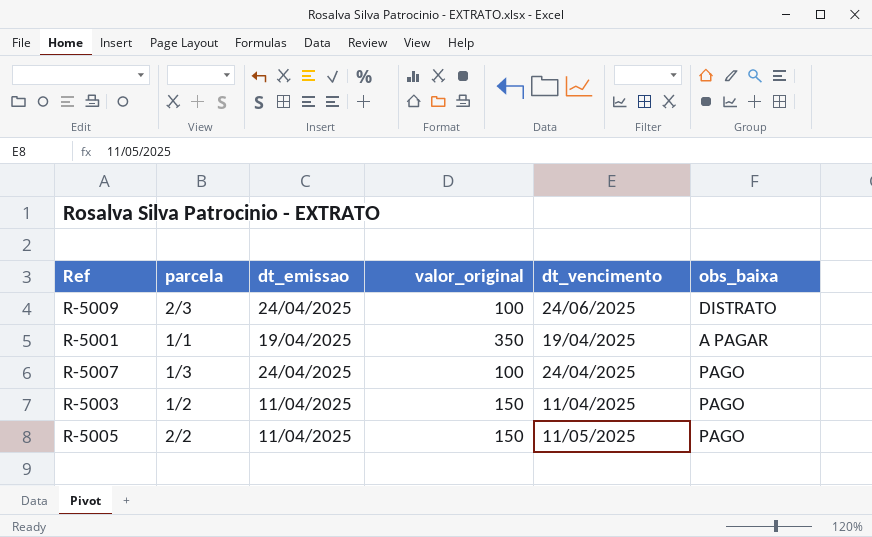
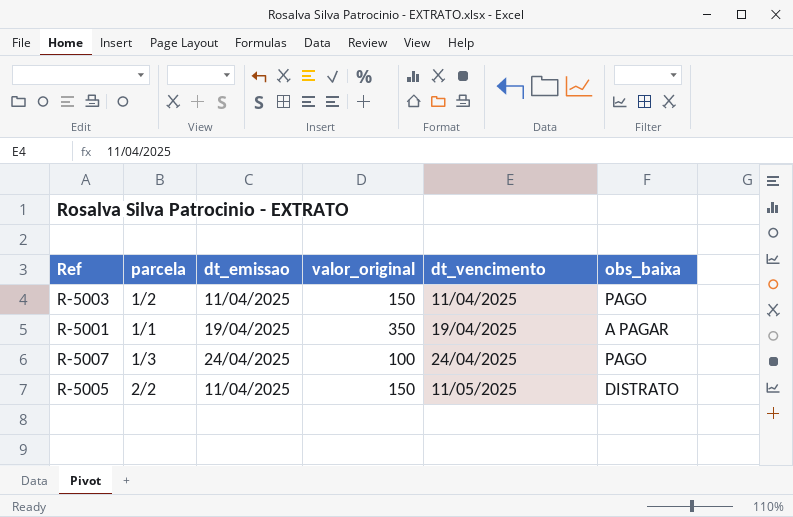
row order: none -> dt_vencimento ascending
row R-5009: 2/3 | 24/04/2025 | 100 | 24/06/2025 | DISTRATO -> none
R-5005 | obs_baixa: PAGO -> DISTRATO

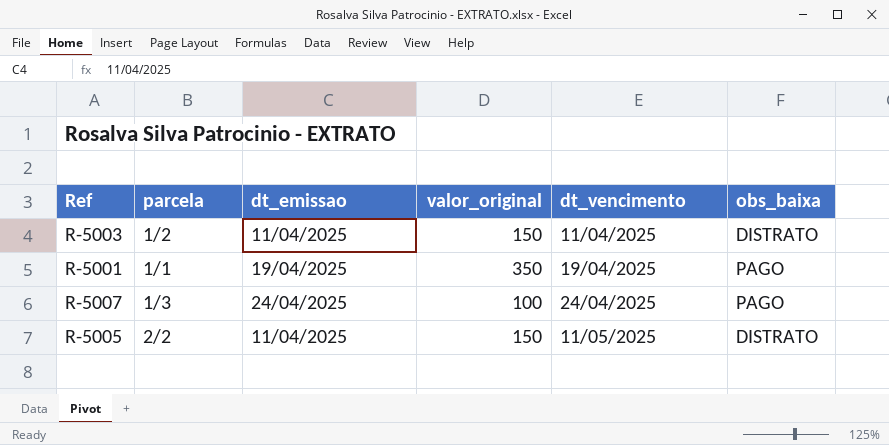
R-5003 | obs_baixa: PAGO -> DISTRATO
R-5001 | obs_baixa: A PAGAR -> PAGO

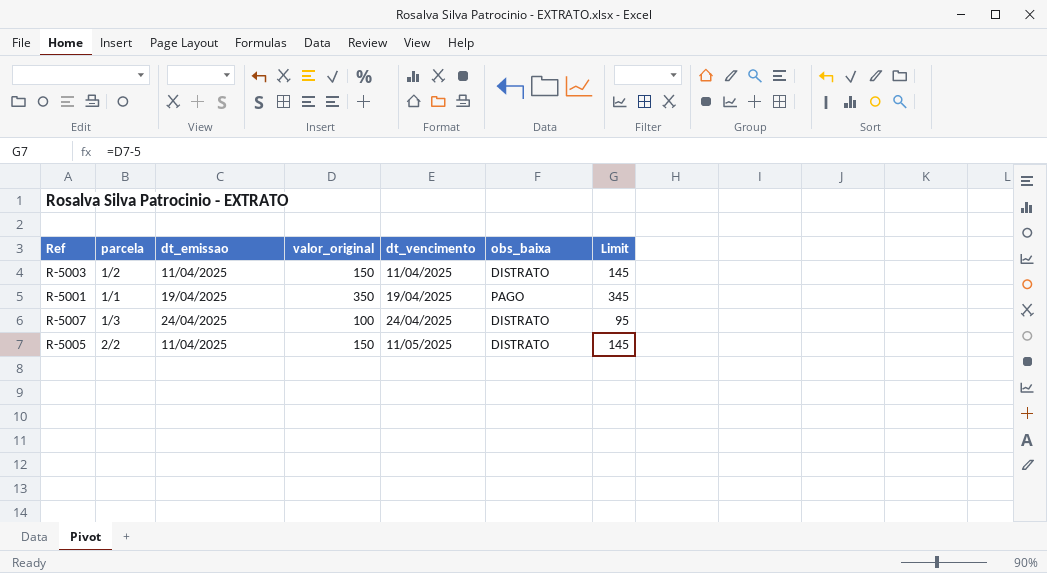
column Limit | formula: none -> [valor_original] - 5
R-5007 | obs_baixa: PAGO -> DISTRATO

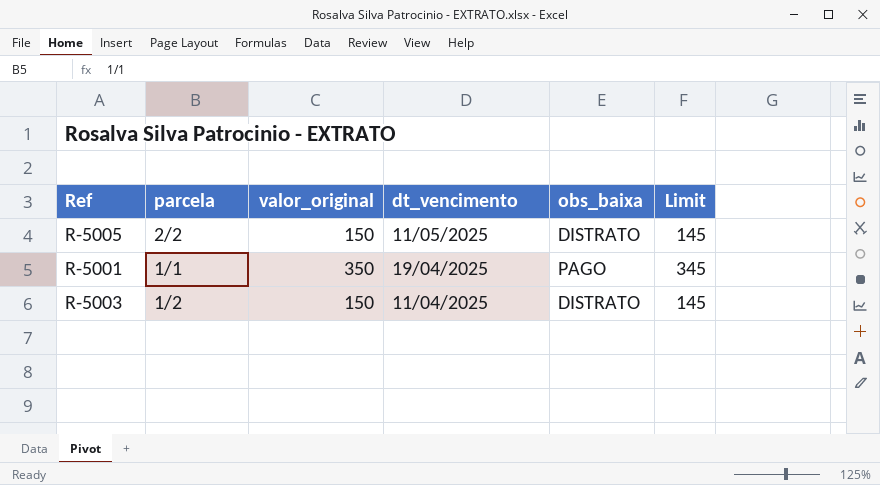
row order: dt_vencimento ascending -> dt_vencimento descending
column dt_emissao | position: 3 -> none
row R-5007: 1/3 | 24/04/2025 | 100 | 24/04/2025 | DISTRATO | 95 -> none

